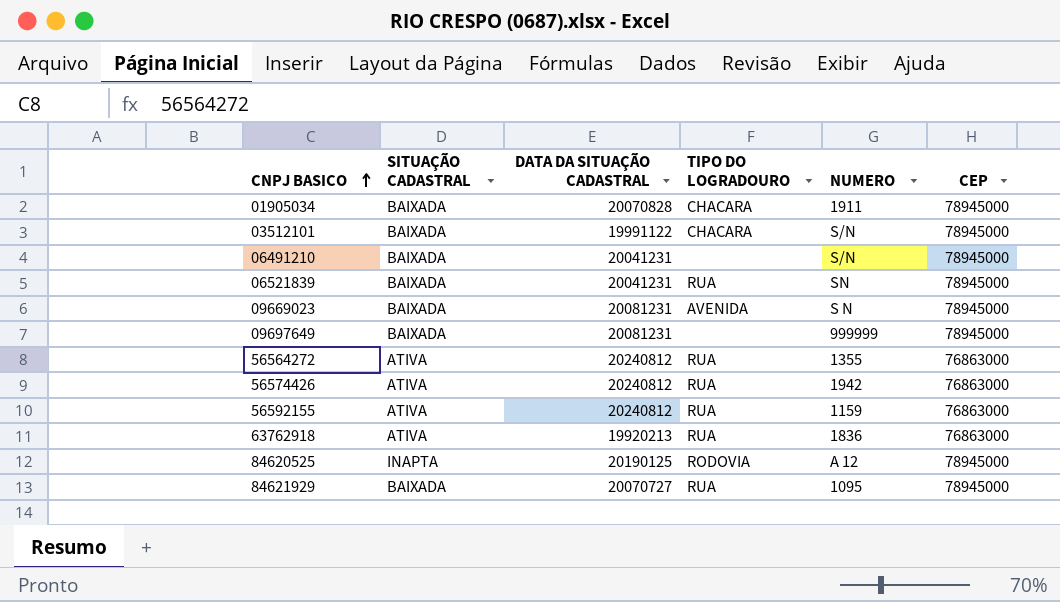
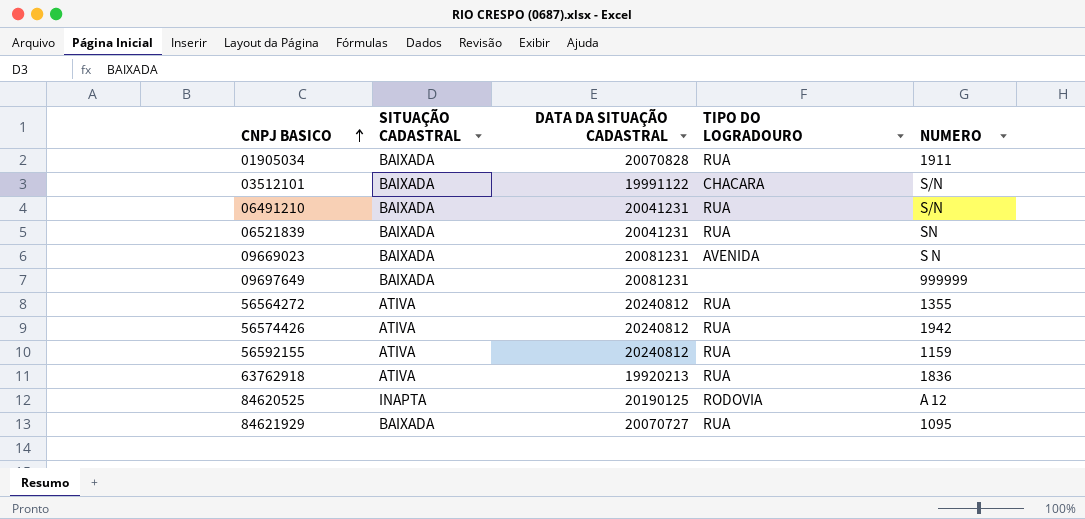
column CEP | position: 6 -> none
01905034 | TIPO DO LOGRADOURO: CHACARA -> RUA
06491210 | TIPO DO LOGRADOURO: none -> RUA

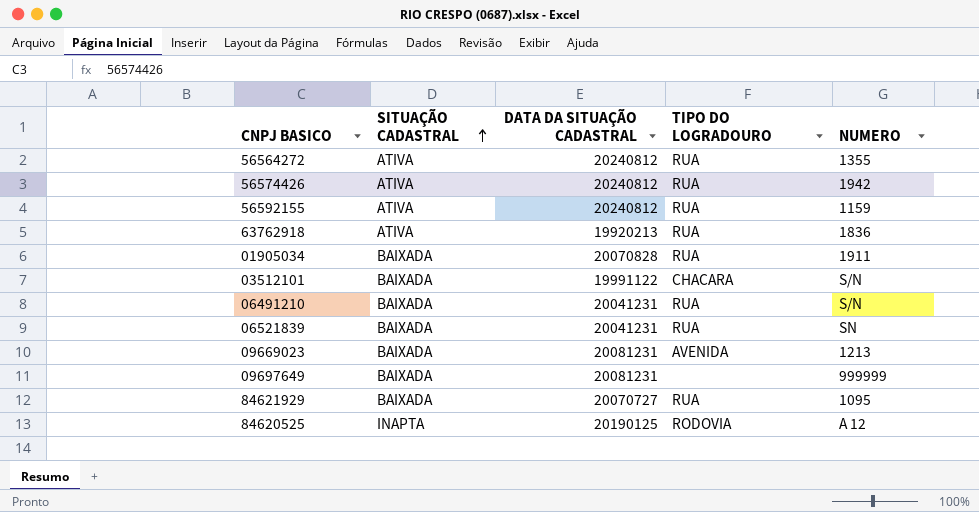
row order: CNPJ BASICO ascending -> SITUAÇÃO CADASTRAL ascending
09669023 | NUMERO: S N -> 1213

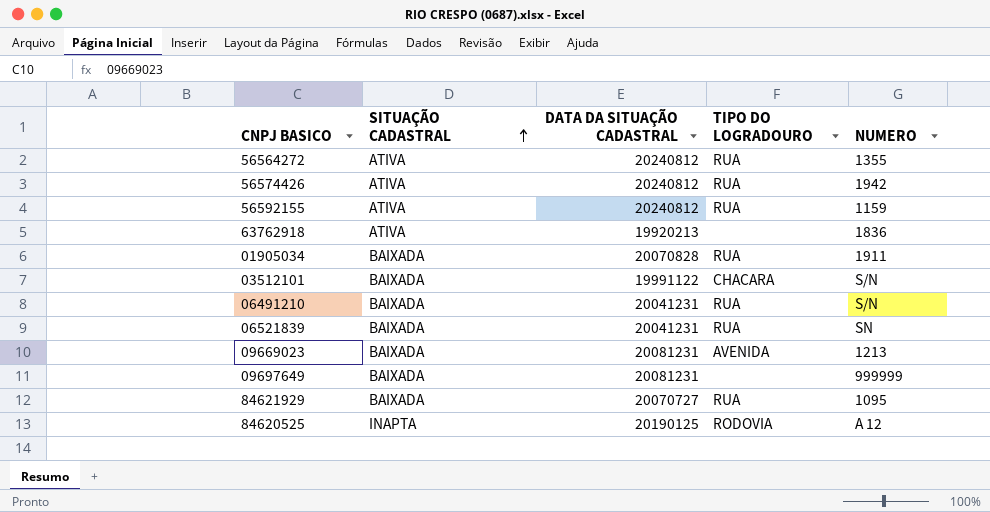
63762918 | TIPO DO LOGRADOURO: RUA -> none

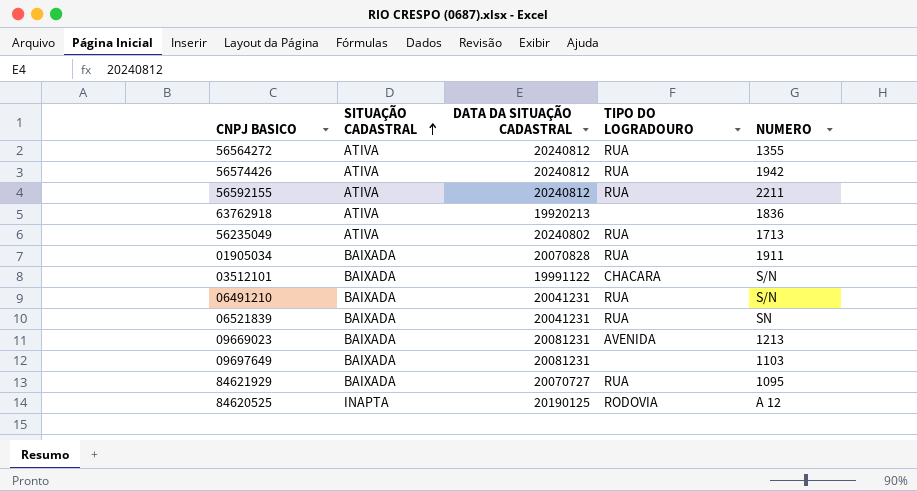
56592155 | NUMERO: 1159 -> 2211
row 56235049: none -> ATIVA | 20240802 | RUA | 1713
09697649 | NUMERO: 999999 -> 1103

